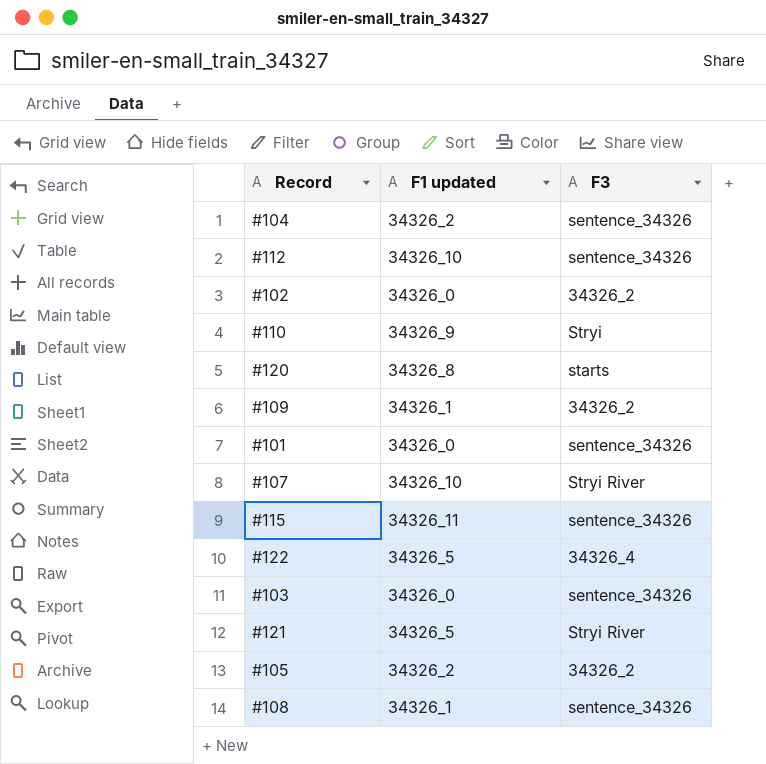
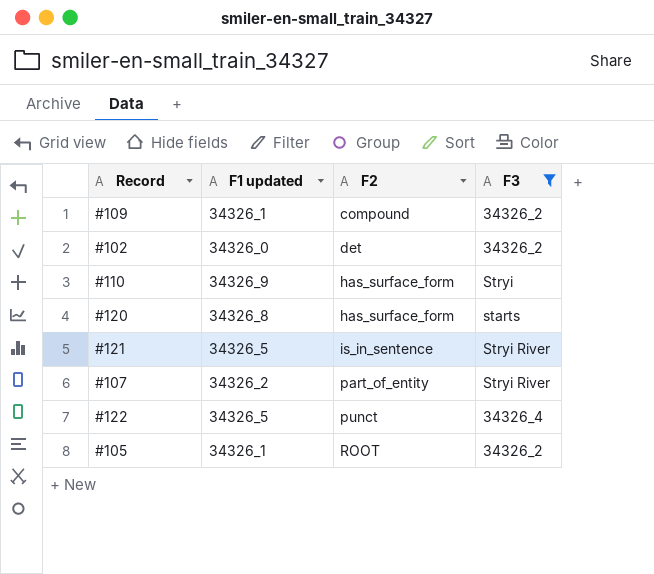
filter: none -> F3 != sentence_34326
row order: none -> F2 ascending
column F2 | position: none -> 3
#107 | F1 updated: 34326_10 -> 34326_2
#105 | F1 updated: 34326_2 -> 34326_1

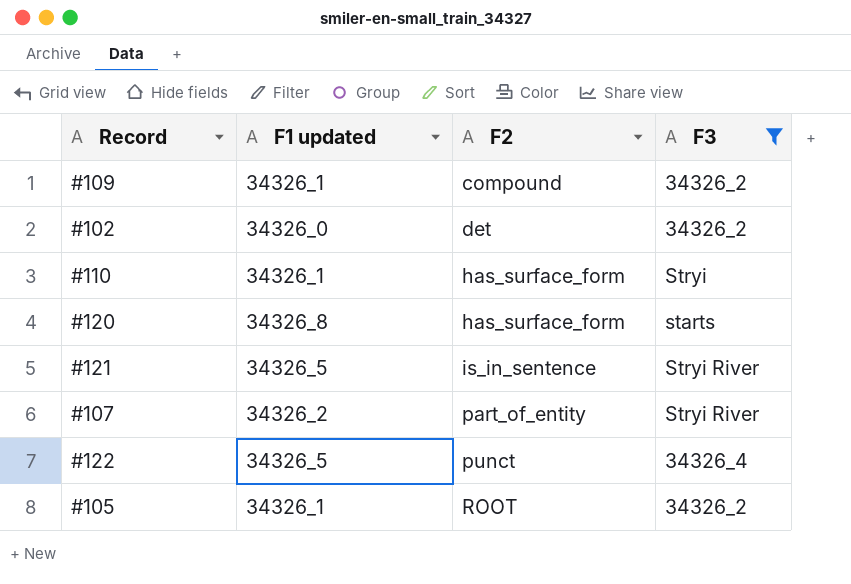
#110 | F1 updated: 34326_9 -> 34326_1

